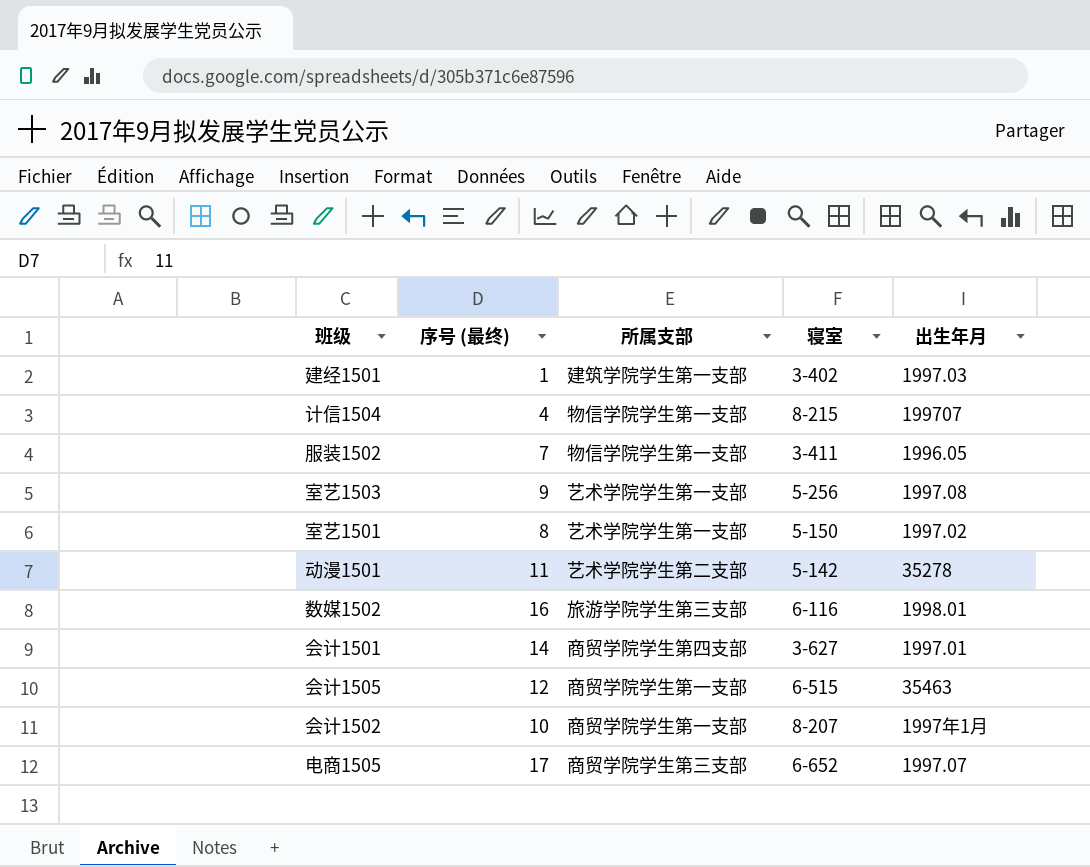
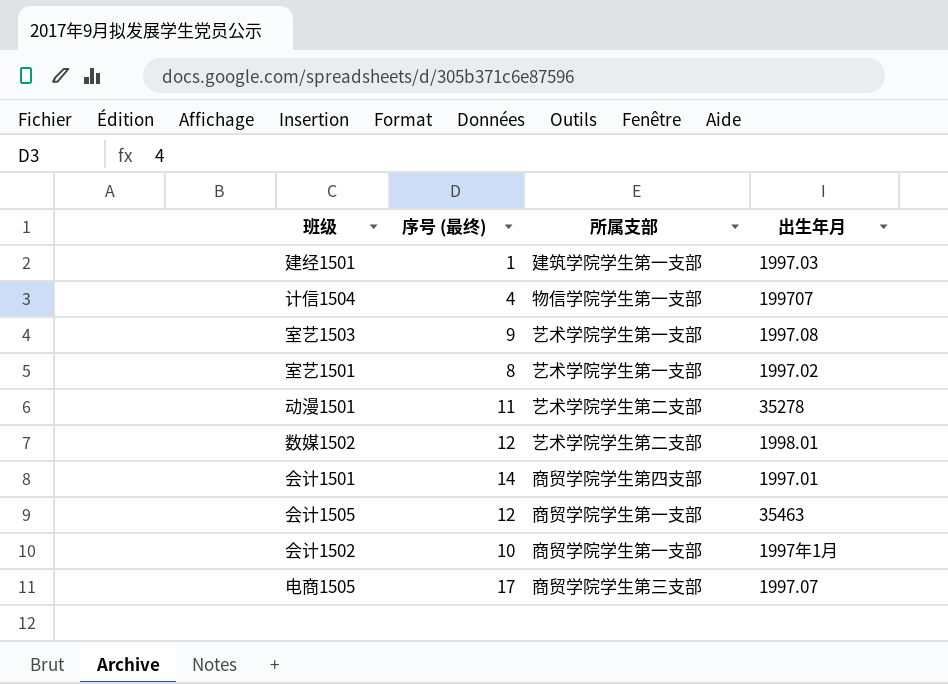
column 寝室 | position: 4 -> none
row 服装1502: 7 | 物信学院学生第一支部 | 3-411 | 1996.05 -> none
数媒1502 | 序号 (最终): 16 -> 12
数媒1502 | 所属支部: 旅游学院学生第三支部 -> 艺术学院学生第二支部

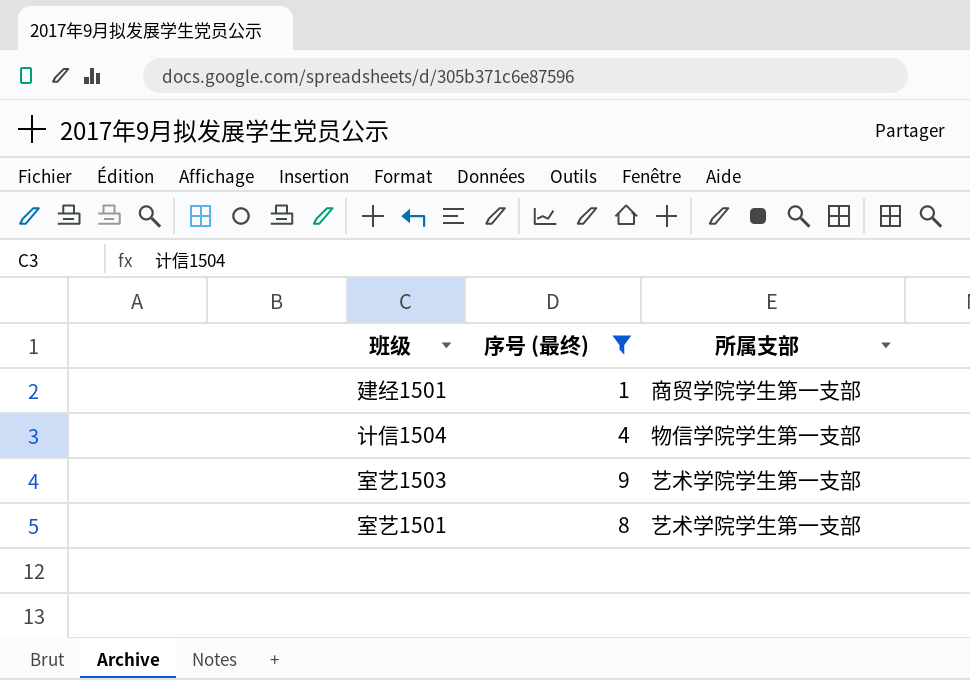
filter: none -> 序号 (最终) <= 9
column 出生年月 | position: 4 -> none
建经1501 | 所属支部: 建筑学院学生第一支部 -> 商贸学院学生第一支部

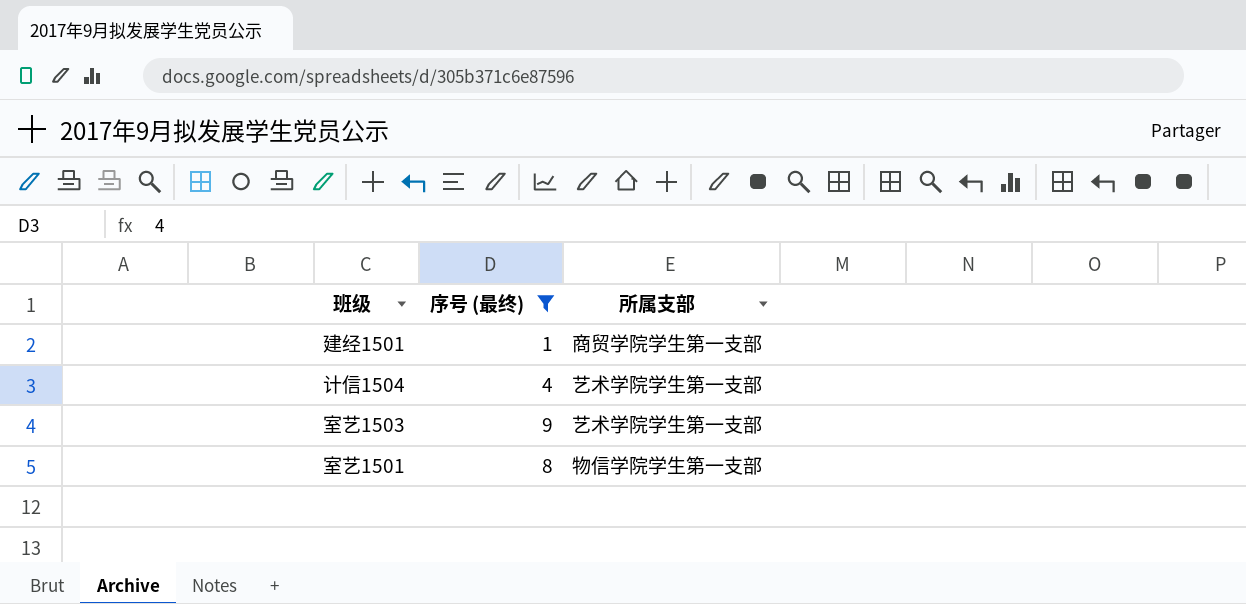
计信1504 | 所属支部: 物信学院学生第一支部 -> 艺术学院学生第一支部
室艺1501 | 所属支部: 艺术学院学生第一支部 -> 物信学院学生第一支部

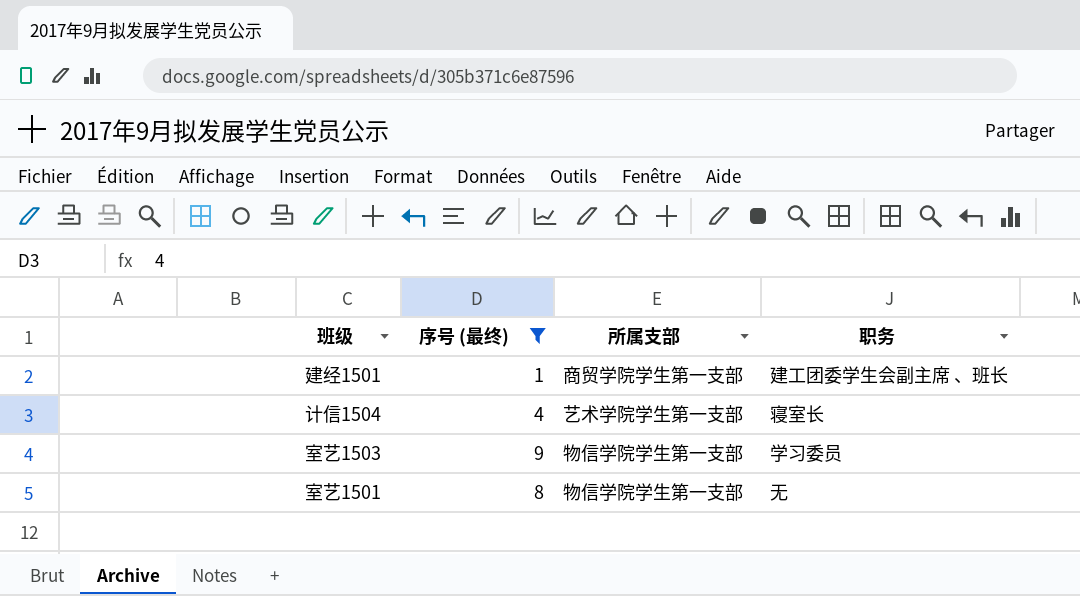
column 职务 | position: none -> 4
室艺1503 | 所属支部: 艺术学院学生第一支部 -> 物信学院学生第一支部

